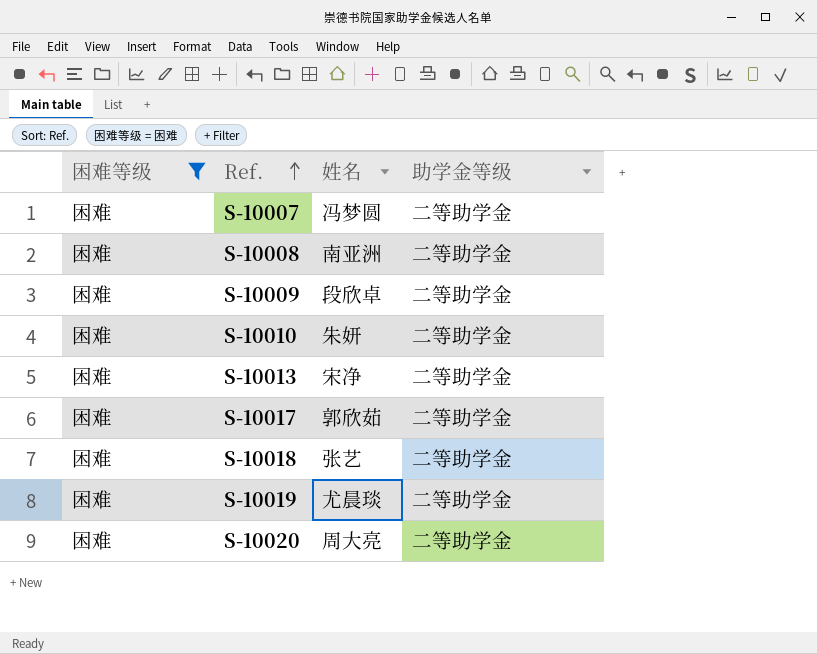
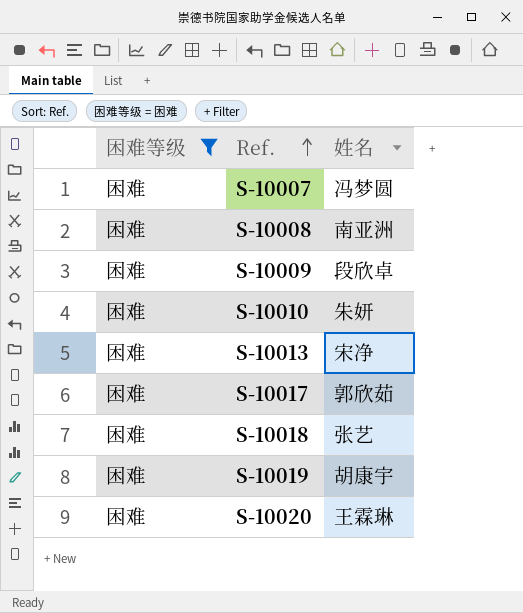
column 助学金等级 | position: 4 -> none
S-10019 | 姓名: 尤晨琰 -> 胡康宇
S-10020 | 姓名: 周大亮 -> 王霖琳

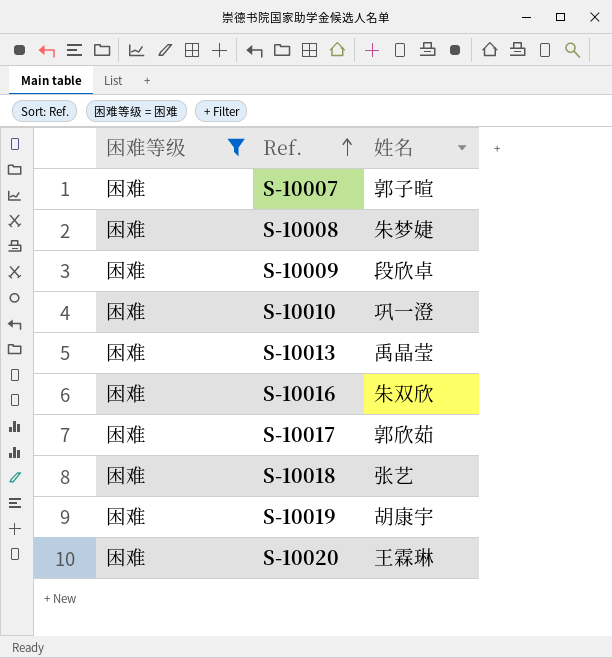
S-10007 | 姓名: 冯梦圆 -> 郭子暄
S-10008 | 姓名: 南亚洲 -> 朱梦婕
S-10010 | 姓名: 朱妍 -> 巩一澄
S-10013 | 姓名: 宋净 -> 禹晶莹
row S-10016: none -> 困难 | 朱双欣

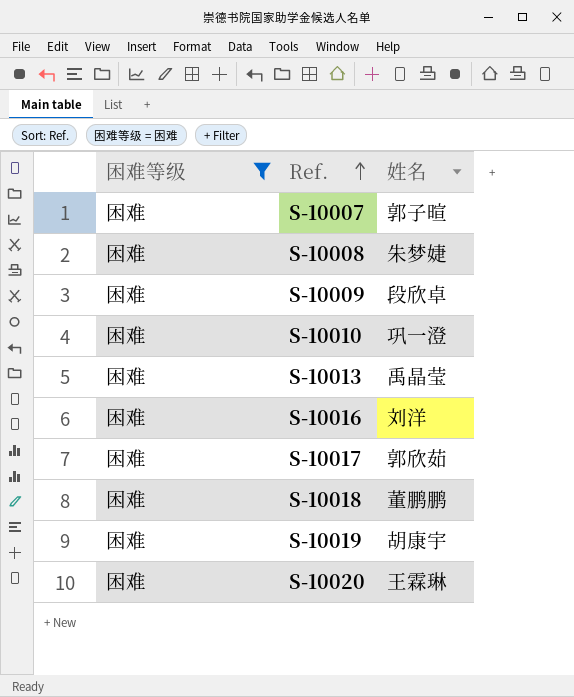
S-10016 | 姓名: 朱双欣 -> 刘洋
S-10018 | 姓名: 张艺 -> 董鹏鹏

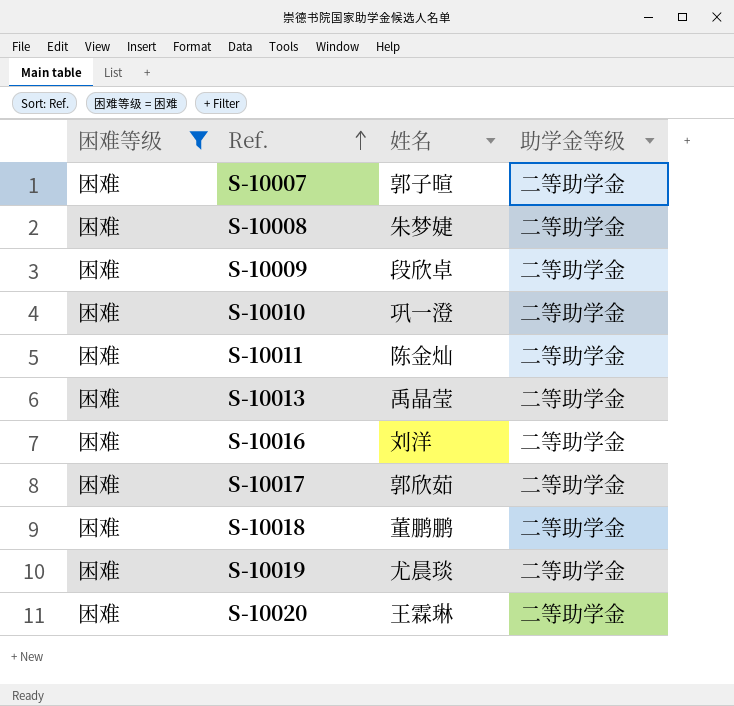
column 助学金等级 | position: none -> 4
row S-10011: none -> 困难 | 陈金灿 | 二等助学金
S-10019 | 姓名: 胡康宇 -> 尤晨琰

